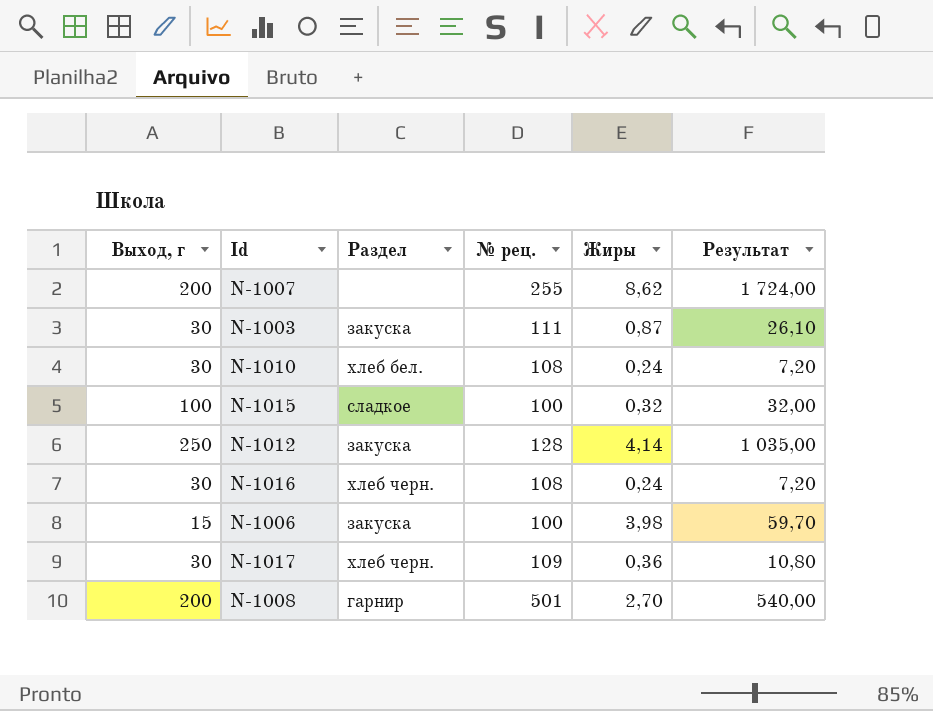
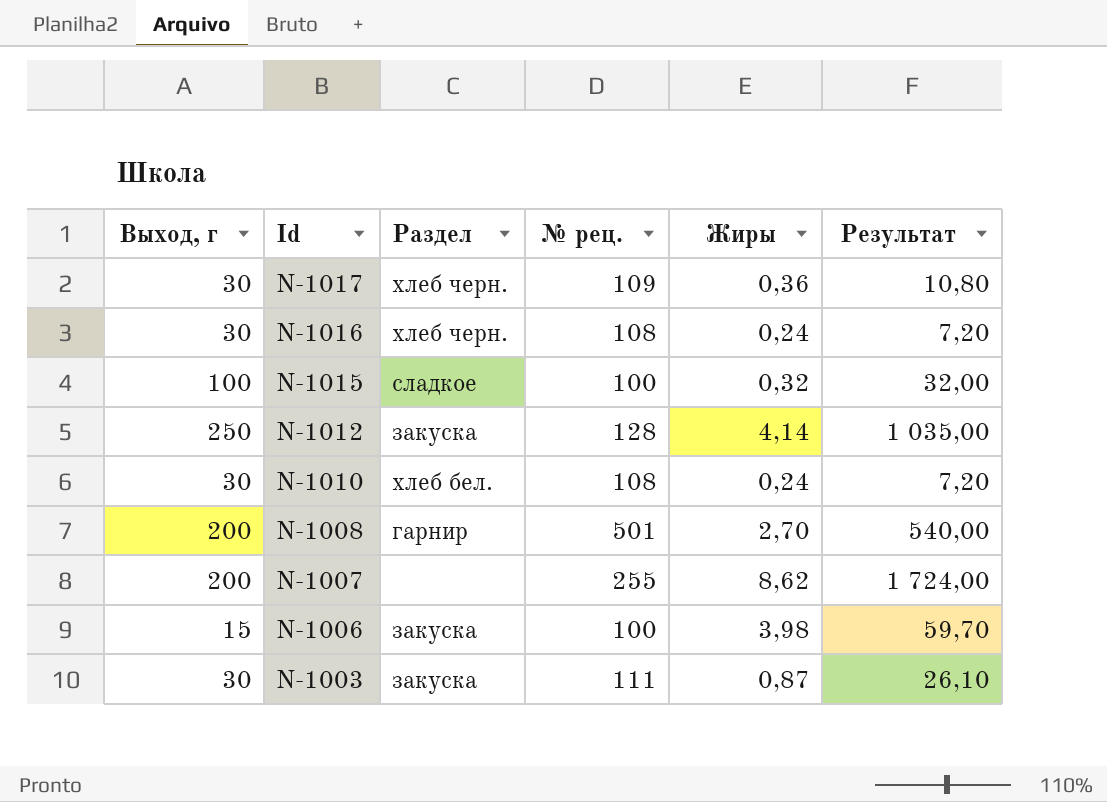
row order: none -> Id descending

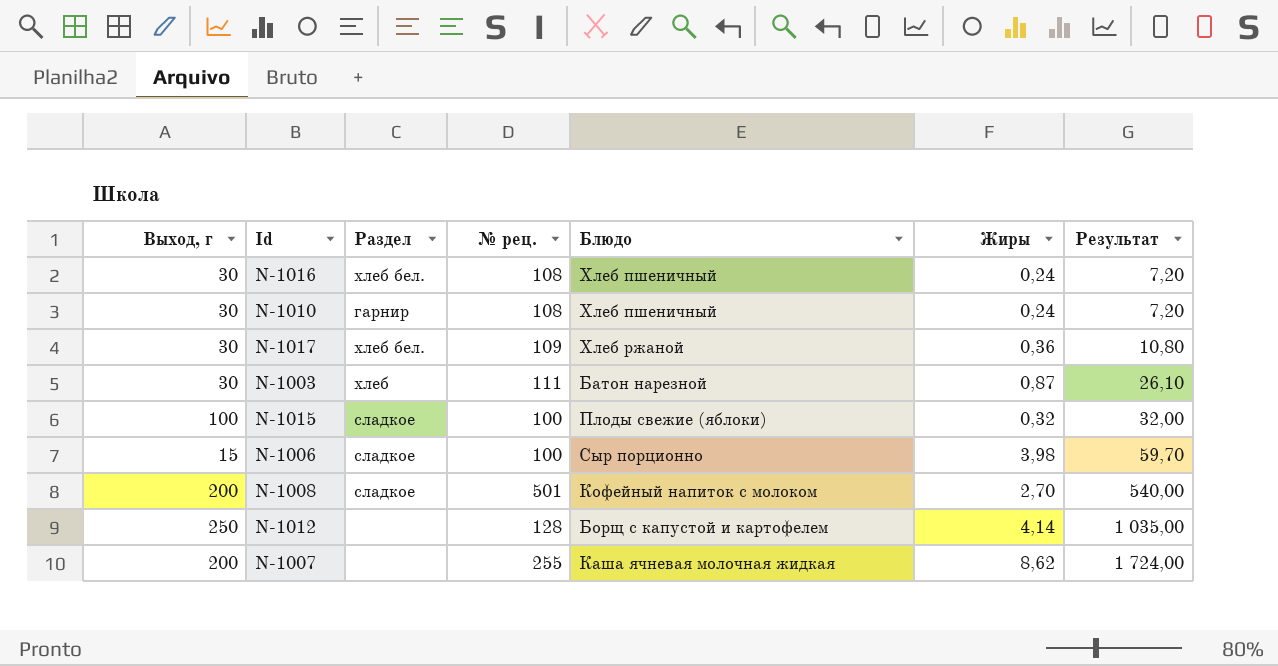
row order: Id descending -> Результат ascending
column Блюдо | position: none -> 5
N-1016 | Раздел: хлеб черн. -> хлеб бел.
N-1010 | Раздел: хлеб бел. -> гарнир
N-1017 | Раздел: хлеб черн. -> хлеб бел.
N-1003 | Раздел: закуска -> хлеб
N-1006 | Раздел: закуска -> сладкое
N-1008 | Раздел: гарнир -> сладкое
N-1012 | Раздел: закуска -> none

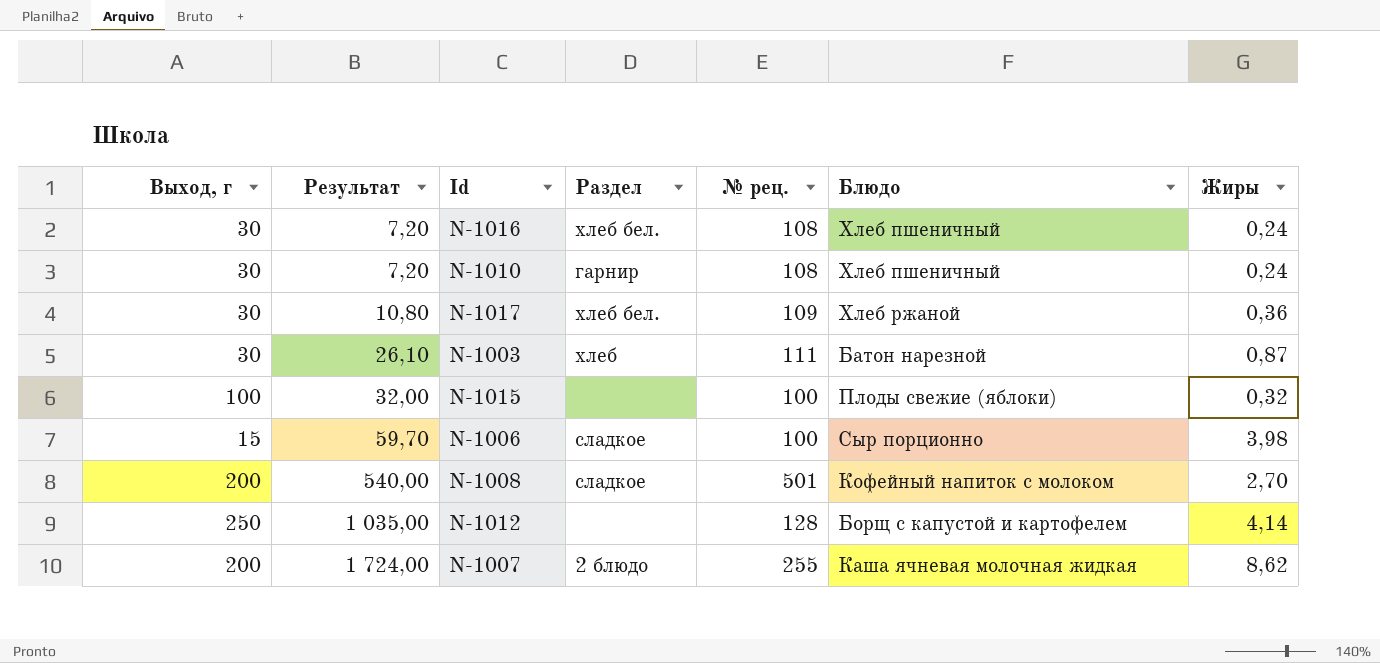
column Результат | position: 7 -> 2
N-1015 | Раздел: сладкое -> none
N-1007 | Раздел: none -> 2 блюдо

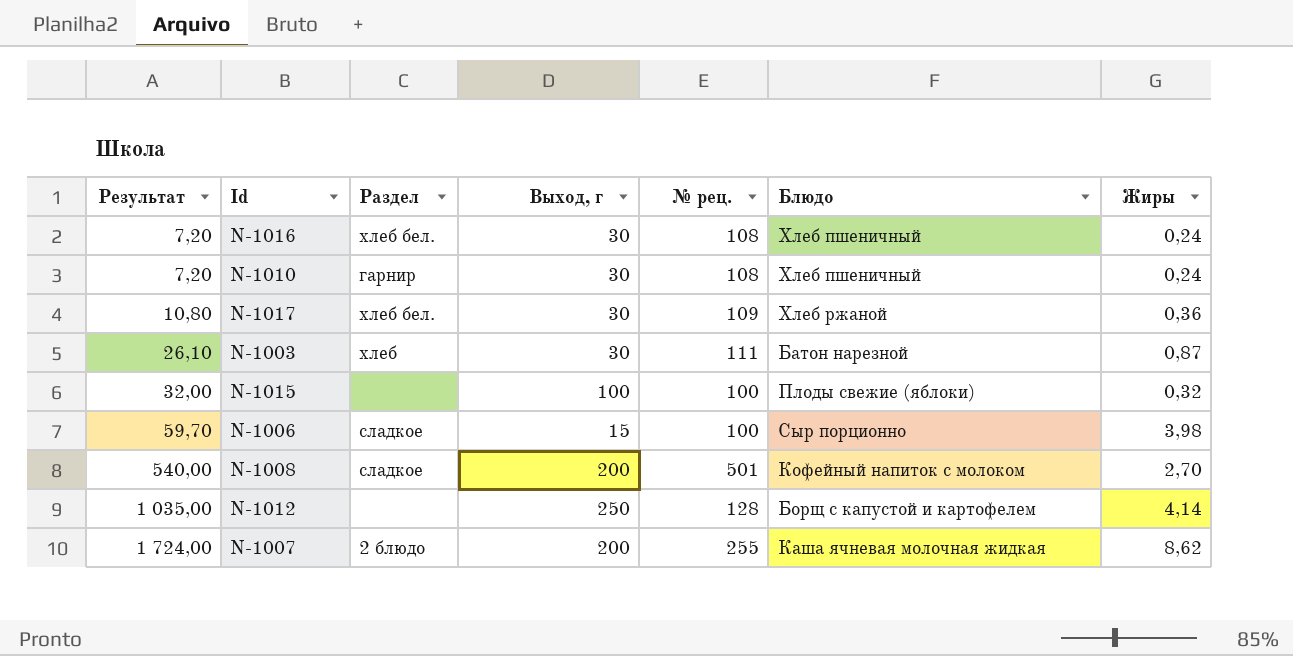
column Выход, г | position: 1 -> 4

